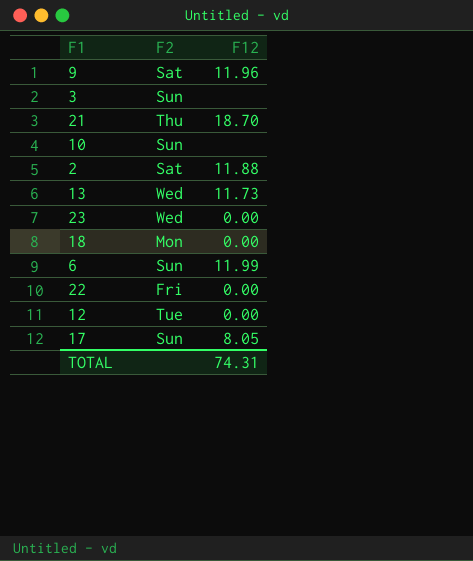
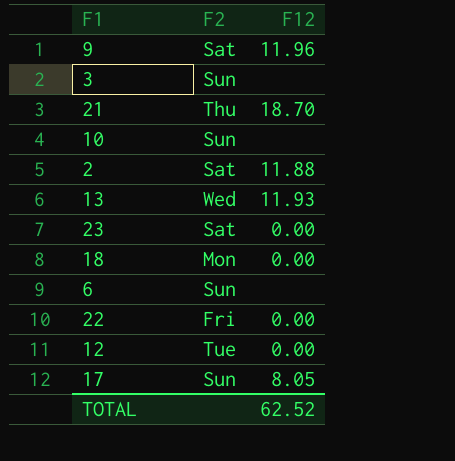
13 | F12: 11.73 -> 11.93
23 | F2: Wed -> Sat
6 | F12: 11.99 -> none
TOTAL | F12: 74.31 -> 62.52

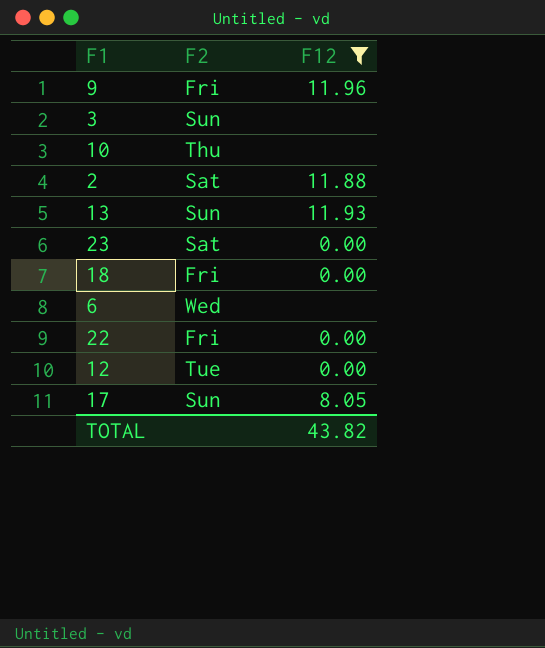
filter: none -> F12 != 18.70
9 | F2: Sat -> Fri
10 | F2: Sun -> Thu
13 | F2: Wed -> Sun
18 | F2: Mon -> Fri
6 | F2: Sun -> Wed
TOTAL | F12: 62.52 -> 43.82

